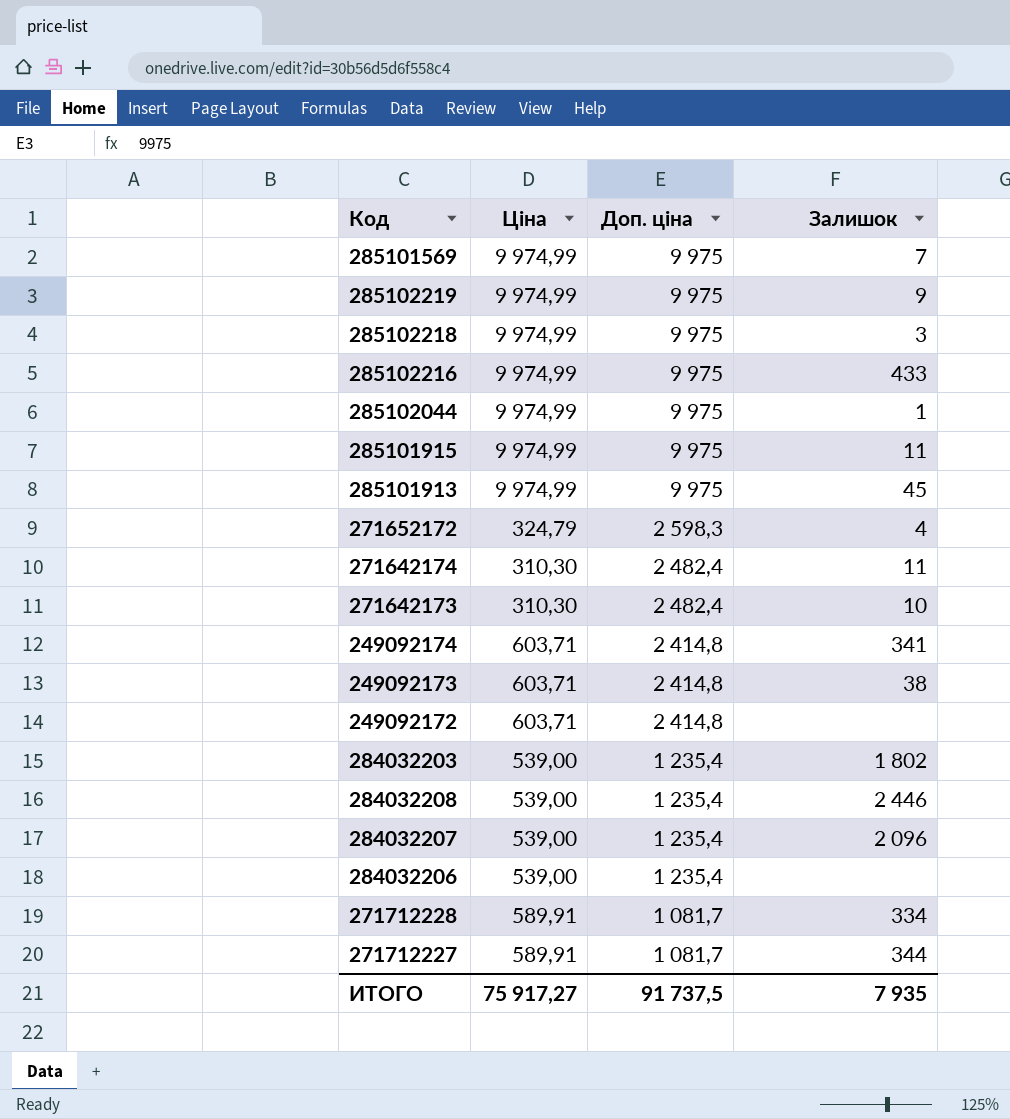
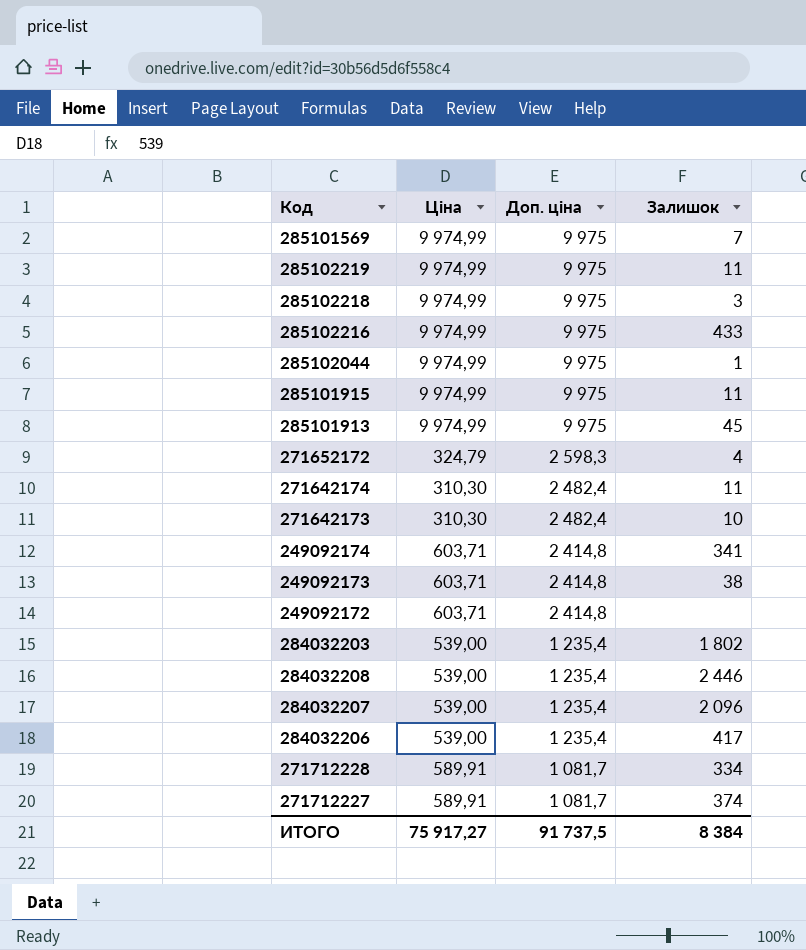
285102219 | Залишок: 9 -> 11
284032206 | Залишок: none -> 417
271712227 | Залишок: 344 -> 374
ИТОГО | Залишок: 7 935 -> 8 384

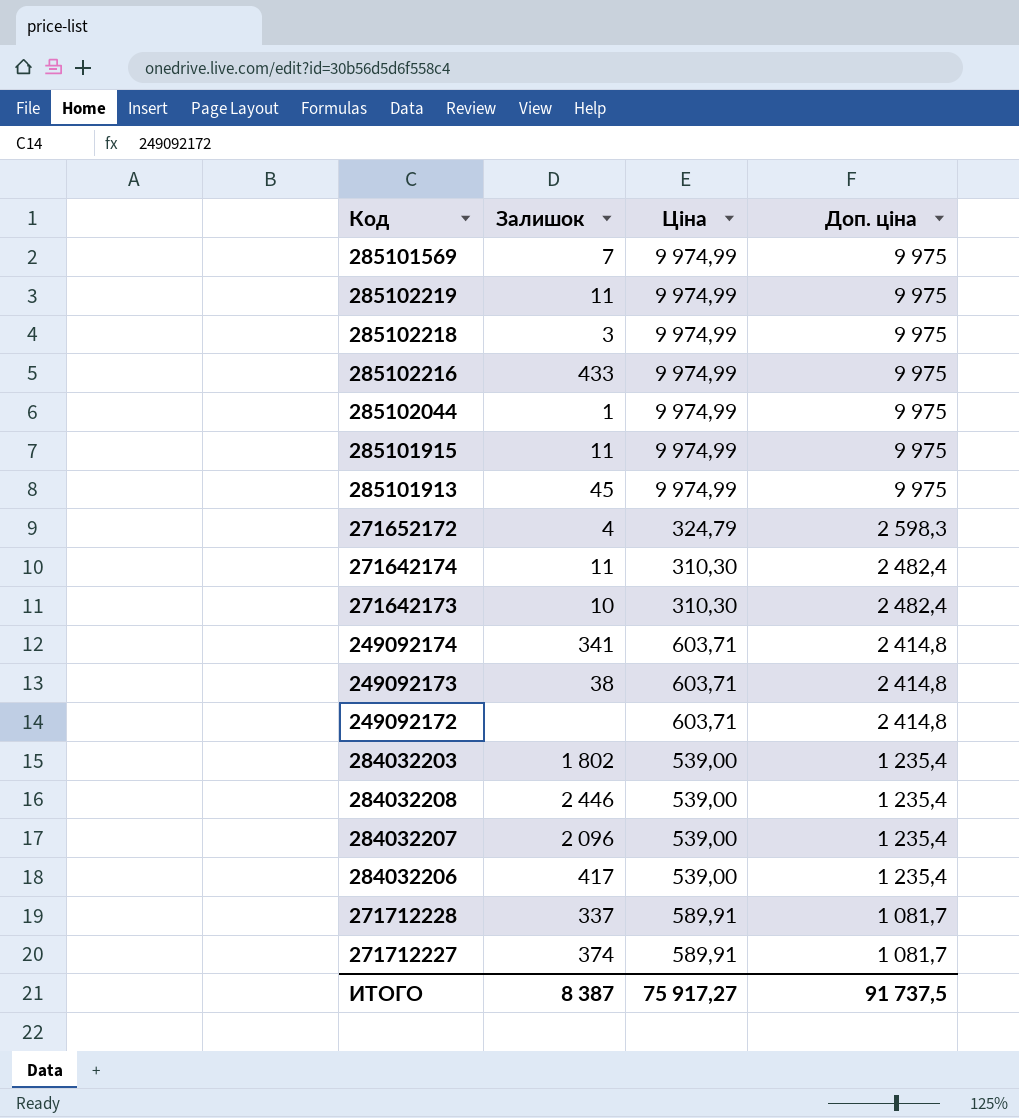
column Залишок | position: 4 -> 2
271712228 | Залишок: 334 -> 337
ИТОГО | Залишок: 8 384 -> 8 387

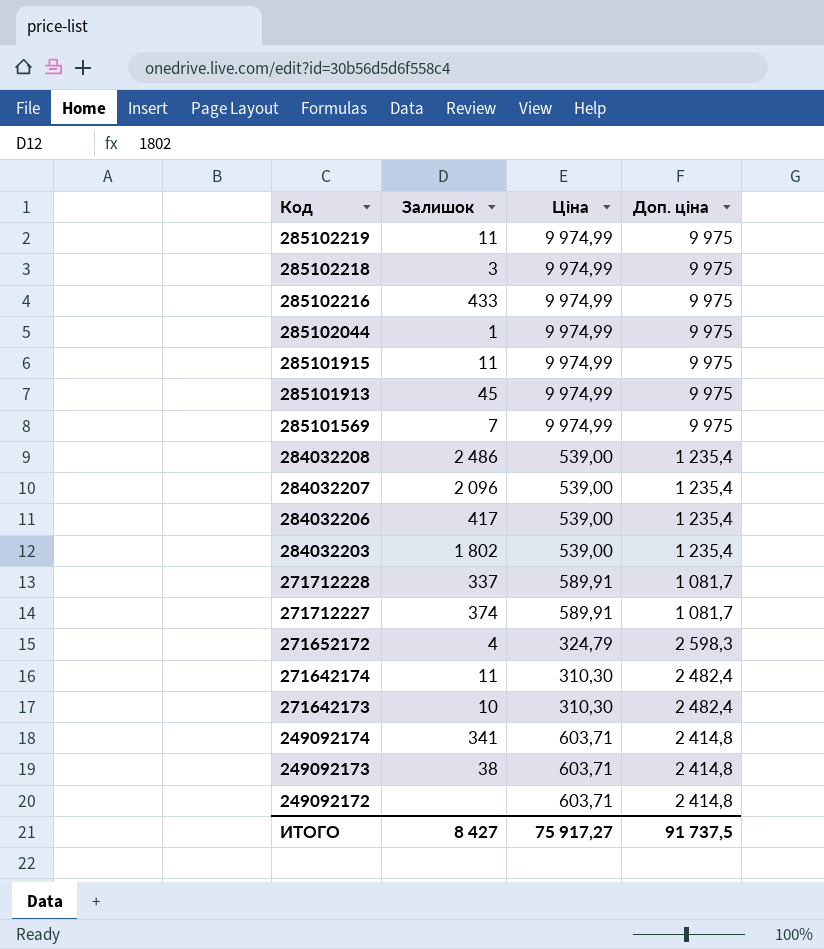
row order: Доп. ціна descending -> Код descending
284032208 | Залишок: 2 446 -> 2 486
ИТОГО | Залишок: 8 387 -> 8 427

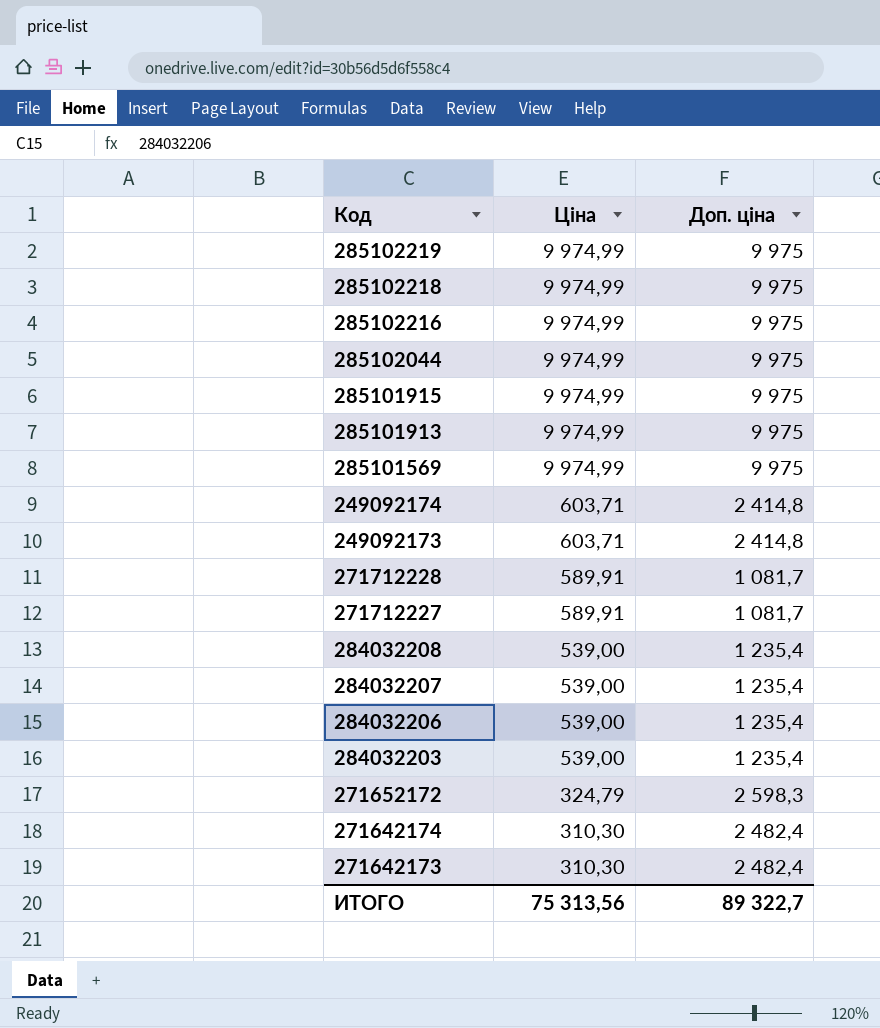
row order: Код descending -> Ціна descending
column Залишок | position: 2 -> none
row 249092172: none | 603,71 | 2 414,8 -> none
ИТОГО | Ціна: 75 917,27 -> 75 313,56
ИТОГО | Доп. ціна: 91 737,5 -> 89 322,7

